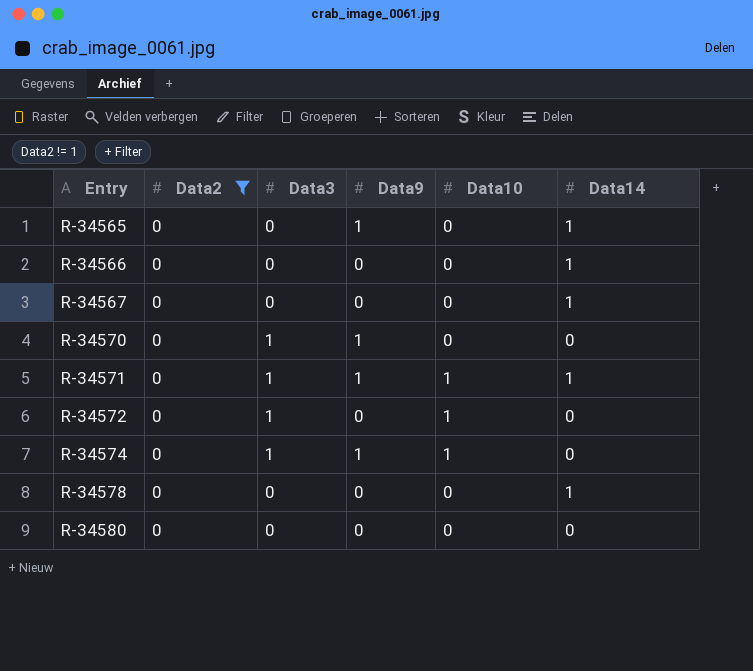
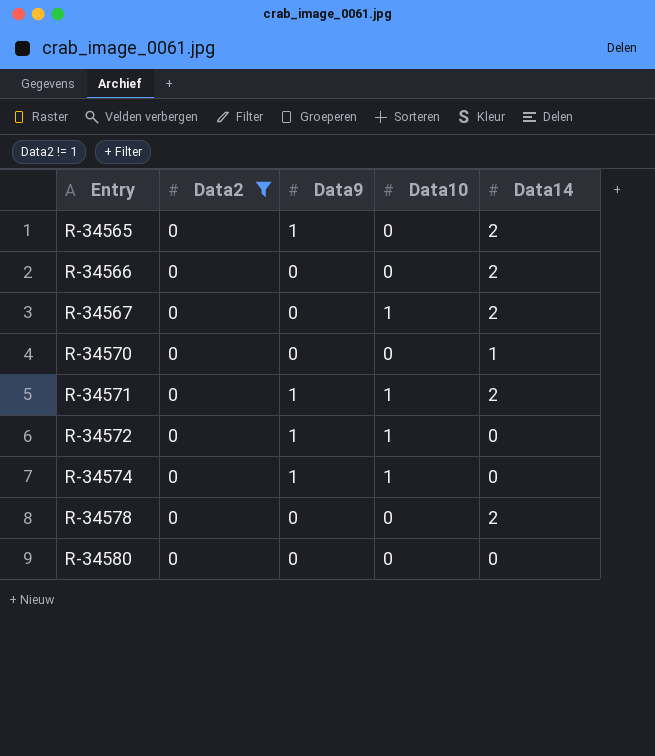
column Data3 | position: 3 -> none
R-34565 | Data14: 1 -> 2
R-34566 | Data14: 1 -> 2
R-34567 | Data10: 0 -> 1
R-34567 | Data14: 1 -> 2
R-34570 | Data9: 1 -> 0
R-34570 | Data14: 0 -> 1
R-34571 | Data14: 1 -> 2
R-34572 | Data9: 0 -> 1
R-34578 | Data14: 1 -> 2

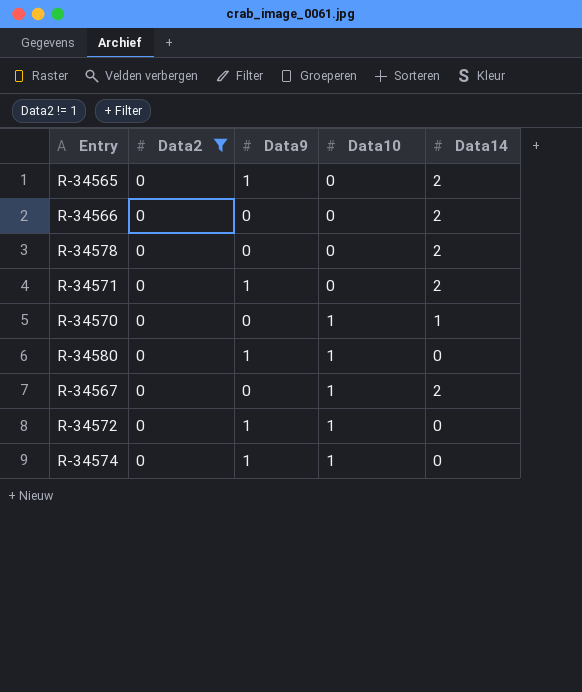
row order: Entry ascending -> Data10 ascending
R-34571 | Data10: 1 -> 0
R-34570 | Data10: 0 -> 1
R-34580 | Data9: 0 -> 1
R-34580 | Data10: 0 -> 1

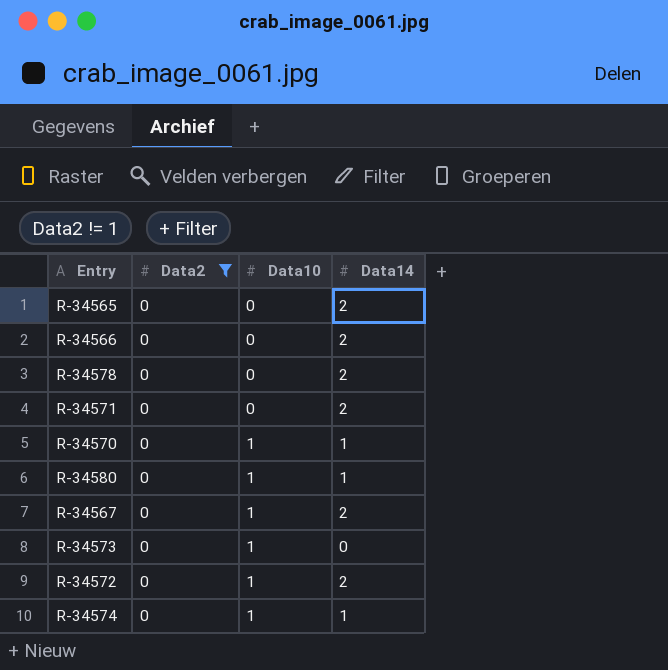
column Data9 | position: 3 -> none
R-34580 | Data14: 0 -> 1
row R-34573: none -> 0 | 1 | 0
R-34572 | Data14: 0 -> 2
R-34574 | Data14: 0 -> 1

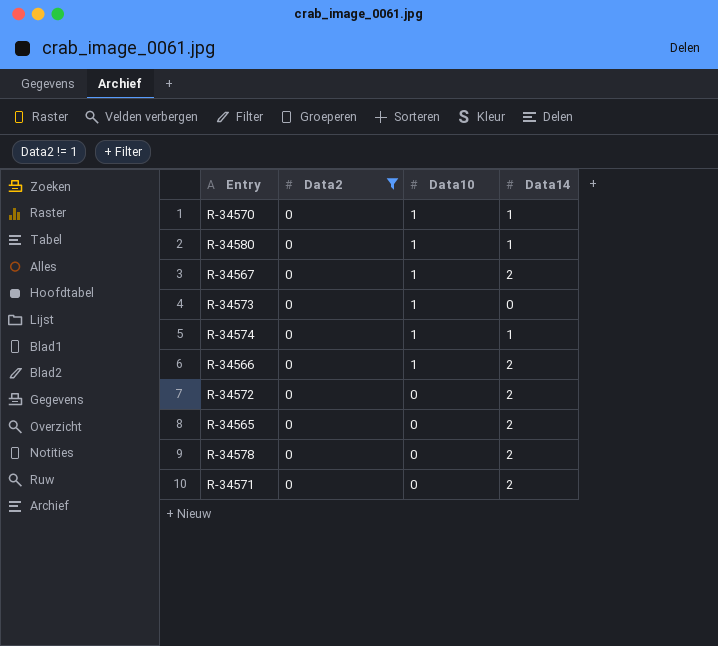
row order: Data10 ascending -> Data10 descending
R-34566 | Data10: 0 -> 1
R-34572 | Data10: 1 -> 0

